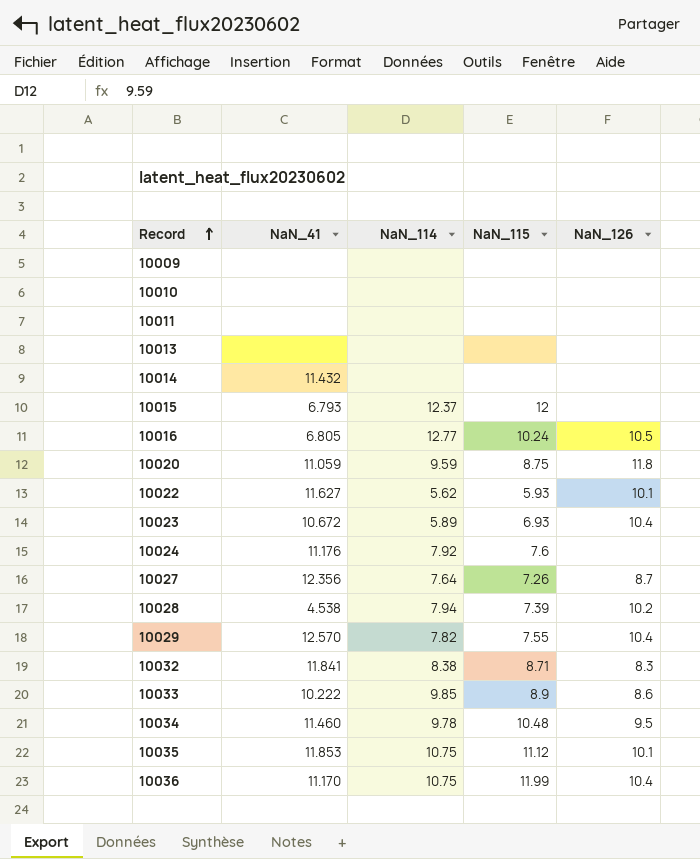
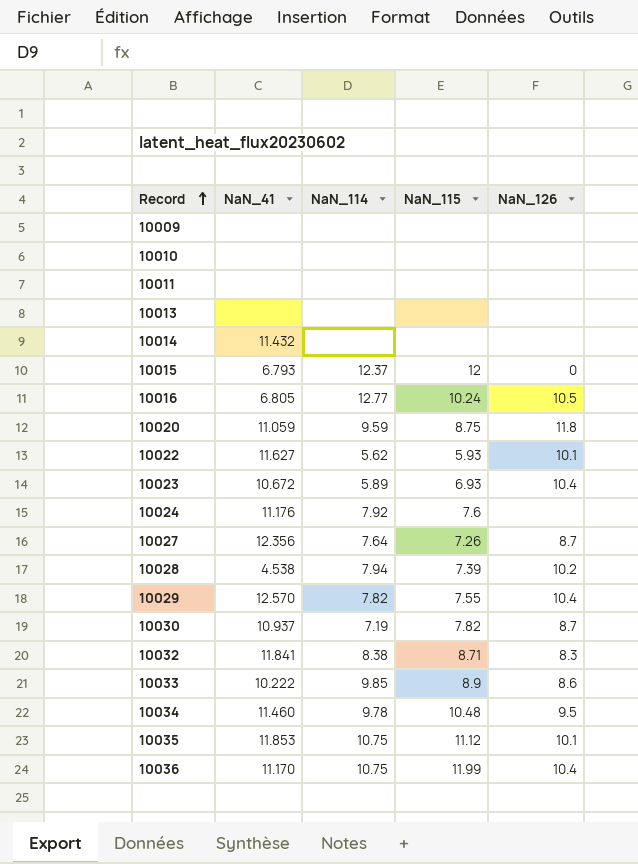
10015 | NaN_126: none -> 0
row 10030: none -> 10.937 | 7.19 | 7.82 | 8.7

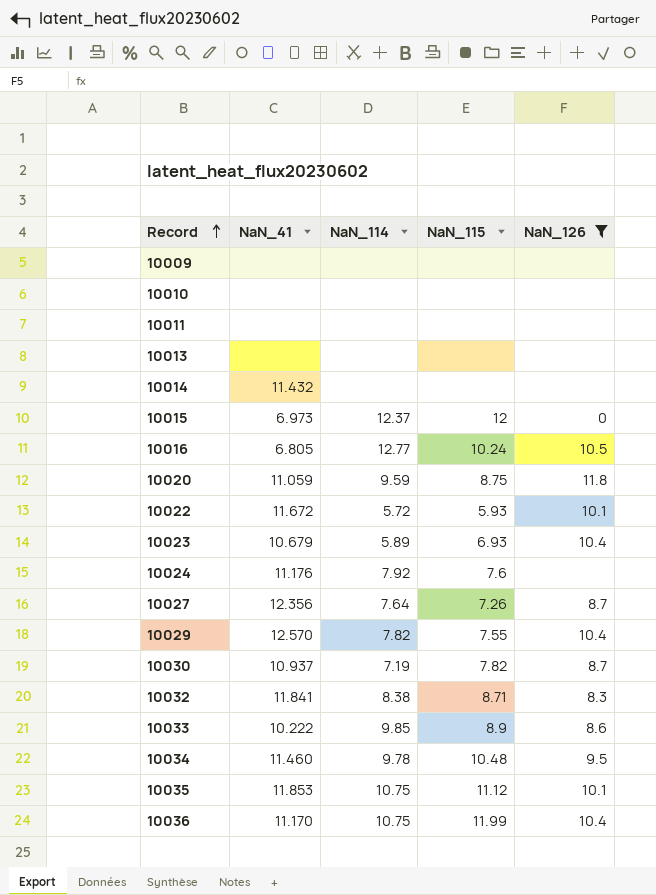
filter: none -> NaN_126 != 10.2
10015 | NaN_41: 6.793 -> 6.973
10022 | NaN_41: 11.627 -> 11.672
10022 | NaN_114: 5.62 -> 5.72
10023 | NaN_41: 10.672 -> 10.679

